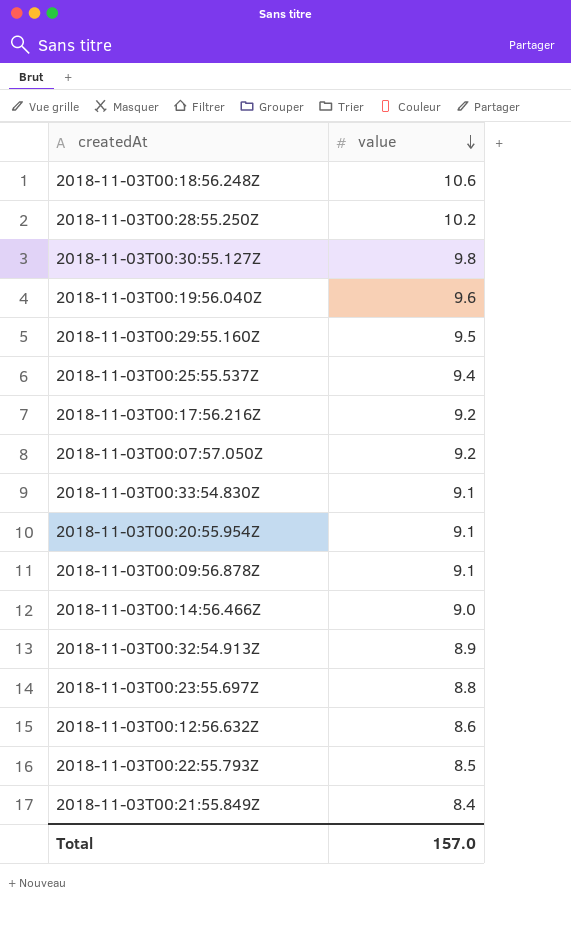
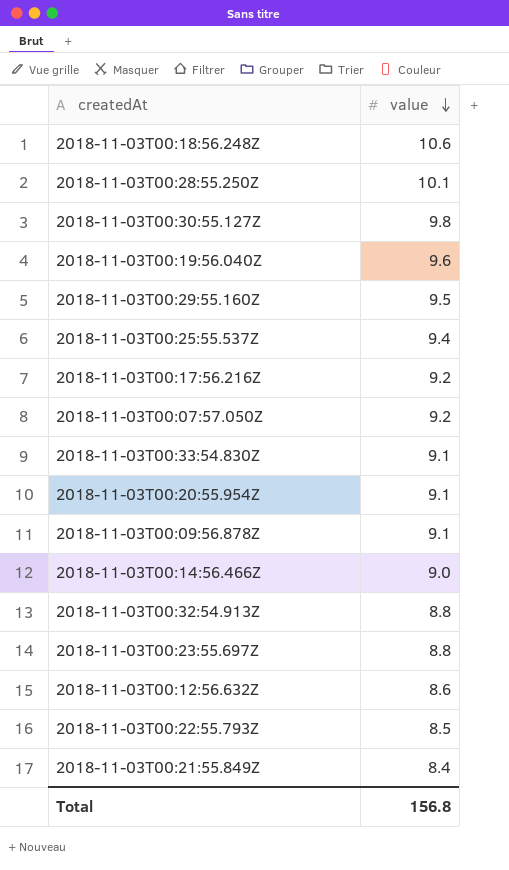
2018-11-03T00:28:55.250Z | value: 10.2 -> 10.1
2018-11-03T00:32:54.913Z | value: 8.9 -> 8.8
Total | value: 157.0 -> 156.8

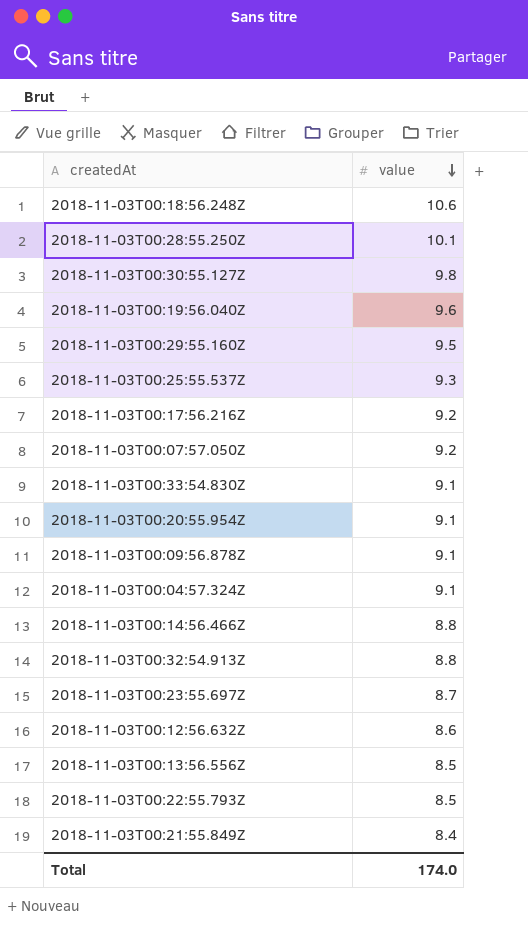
2018-11-03T00:25:55.537Z | value: 9.4 -> 9.3
row 2018-11-03T00:04:57.324Z: none -> 9.1
2018-11-03T00:14:56.466Z | value: 9.0 -> 8.8
2018-11-03T00:23:55.697Z | value: 8.8 -> 8.7
row 2018-11-03T00:13:56.556Z: none -> 8.5
Total | value: 156.8 -> 174.0

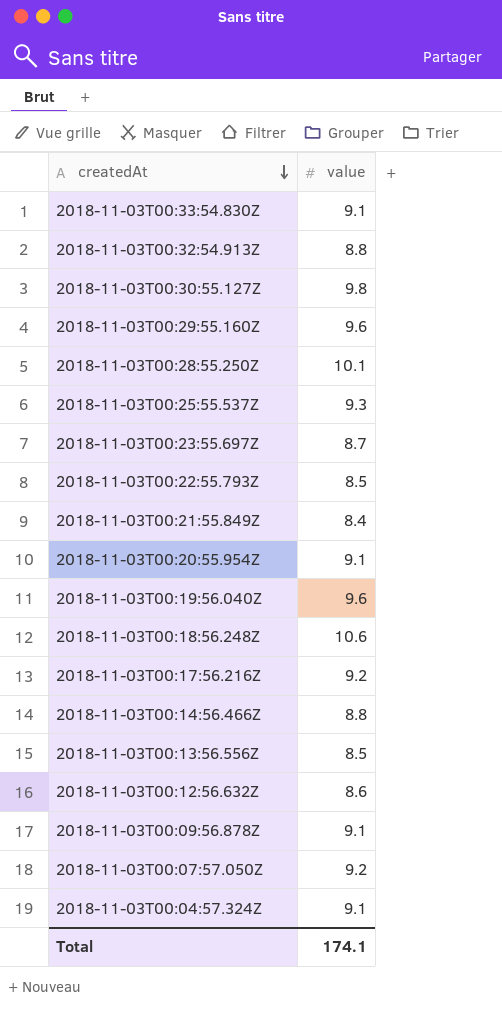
row order: value descending -> createdAt descending
2018-11-03T00:29:55.160Z | value: 9.5 -> 9.6
Total | value: 174.0 -> 174.1

